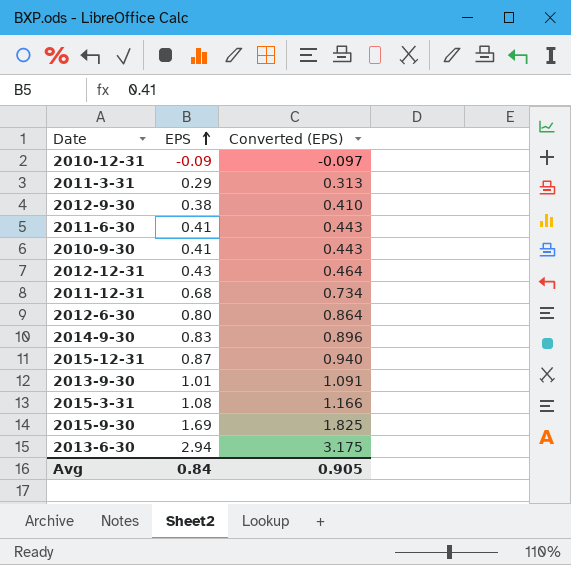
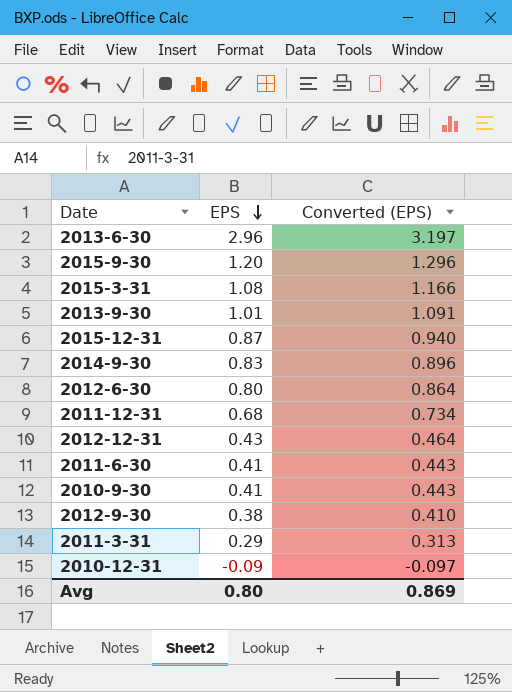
row order: EPS ascending -> EPS descending
2013-6-30 | EPS: 2.94 -> 2.96
2013-6-30 | Converted (EPS): 3.175 -> 3.197
2015-9-30 | EPS: 1.69 -> 1.20
2015-9-30 | Converted (EPS): 1.825 -> 1.296
Avg | EPS: 0.84 -> 0.80
Avg | Converted (EPS): 0.905 -> 0.869

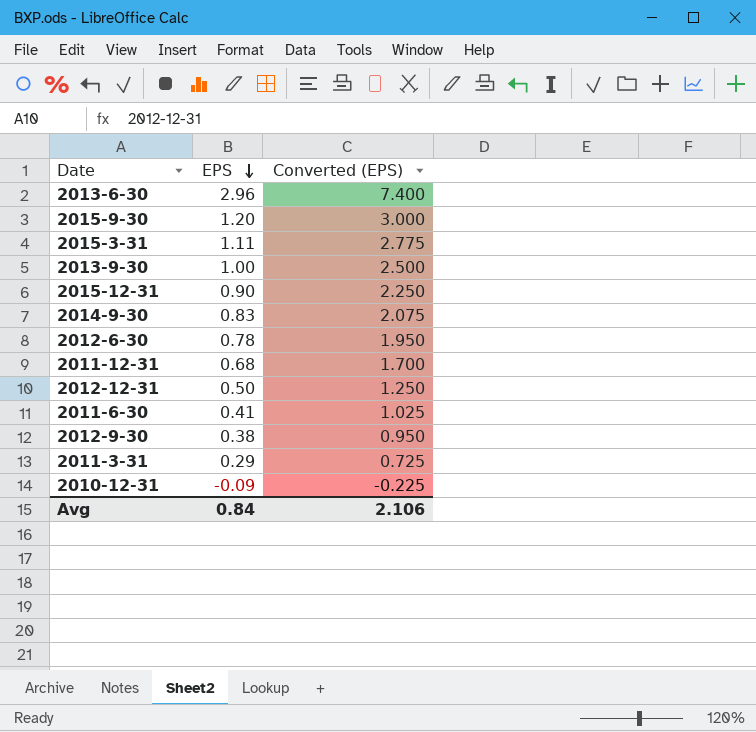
column Converted (EPS) | formula: [EPS] * 1.08 -> [EPS] * 2.5
row 2010-9-30: 0.41 | 0.443 -> none
2015-3-31 | EPS: 1.08 -> 1.11
2013-9-30 | EPS: 1.01 -> 1.00
2015-12-31 | EPS: 0.87 -> 0.90
2012-6-30 | EPS: 0.80 -> 0.78
2012-12-31 | EPS: 0.43 -> 0.50
Avg | EPS: 0.80 -> 0.84
Avg | Converted (EPS): 0.869 -> 2.106

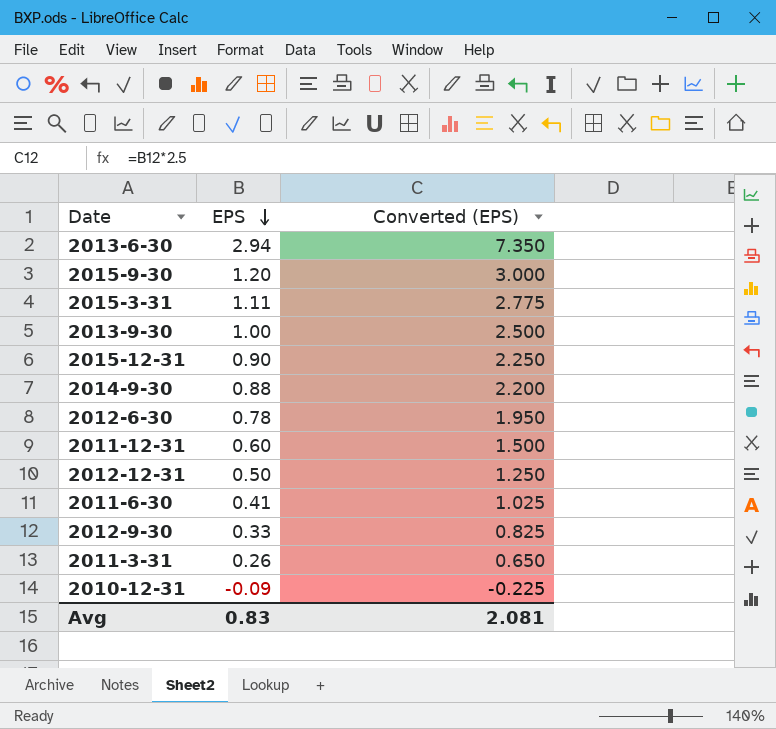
2013-6-30 | EPS: 2.96 -> 2.94
2013-6-30 | Converted (EPS): 7.400 -> 7.350
2014-9-30 | EPS: 0.83 -> 0.88
2014-9-30 | Converted (EPS): 2.075 -> 2.200
2011-12-31 | EPS: 0.68 -> 0.60
2011-12-31 | Converted (EPS): 1.700 -> 1.500
2012-9-30 | EPS: 0.38 -> 0.33
2012-9-30 | Converted (EPS): 0.950 -> 0.825
2011-3-31 | EPS: 0.29 -> 0.26
2011-3-31 | Converted (EPS): 0.725 -> 0.650
Avg | EPS: 0.84 -> 0.83
Avg | Converted (EPS): 2.106 -> 2.081

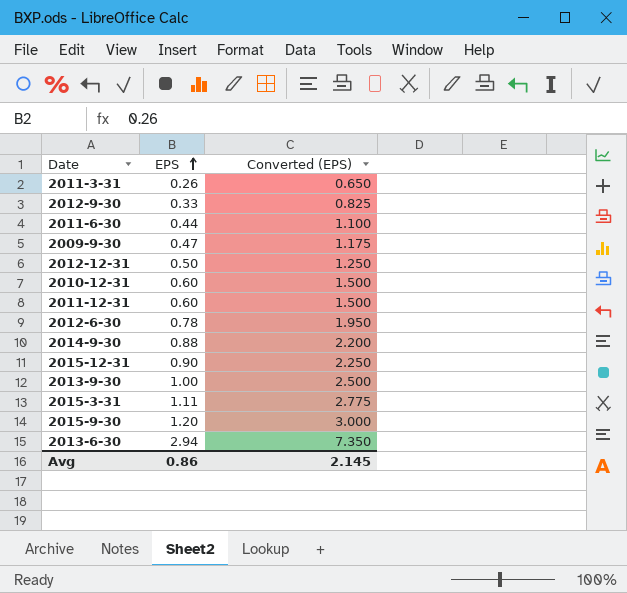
row order: EPS descending -> EPS ascending
2011-6-30 | EPS: 0.41 -> 0.44
2011-6-30 | Converted (EPS): 1.025 -> 1.100
row 2009-9-30: none -> 0.47 | 1.175
2010-12-31 | EPS: -0.09 -> 0.60
2010-12-31 | Converted (EPS): -0.225 -> 1.500
Avg | EPS: 0.83 -> 0.86
Avg | Converted (EPS): 2.081 -> 2.145

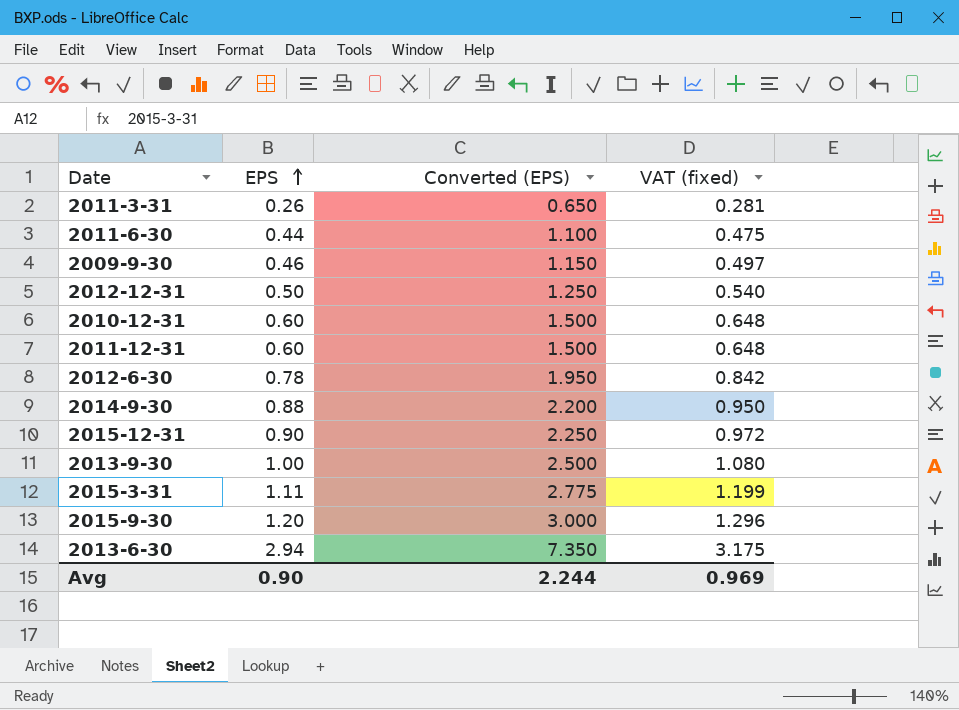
column VAT (fixed) | formula: none -> [EPS] * 1.08
row 2012-9-30: 0.33 | 0.825 -> none
2009-9-30 | EPS: 0.47 -> 0.46
2009-9-30 | Converted (EPS): 1.175 -> 1.150
Avg | EPS: 0.86 -> 0.90
Avg | Converted (EPS): 2.145 -> 2.244

